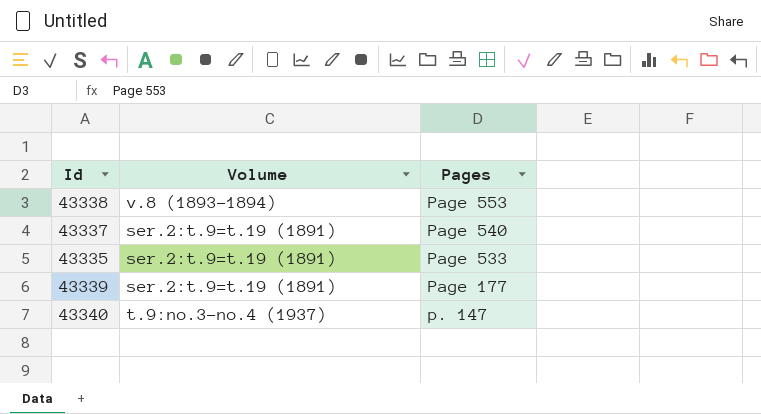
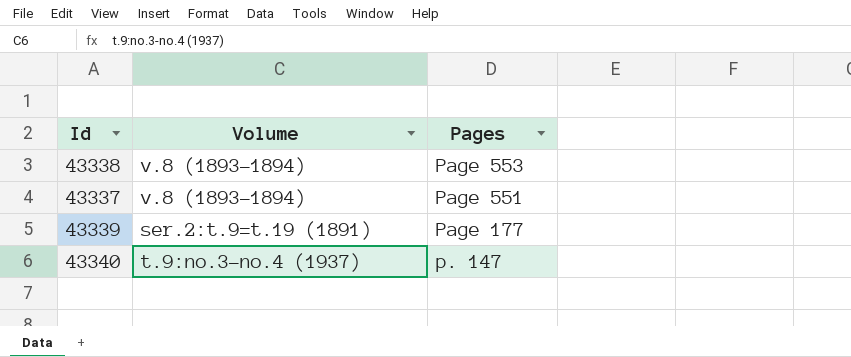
row 43335: ser.2:t.9=t.19 (1891) | Page 533 -> none
43337 | Volume: ser.2:t.9=t.19 (1891) -> v.8 (1893-1894)
43337 | Pages: Page 540 -> Page 551

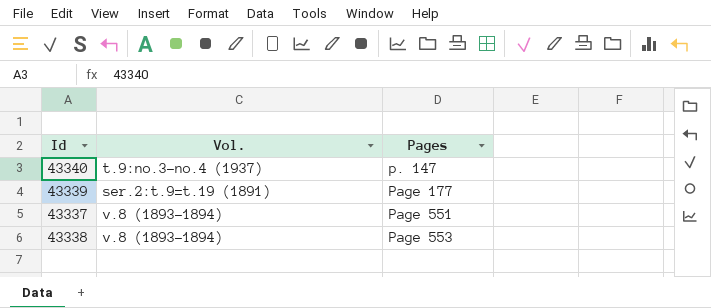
row order: Pages descending -> Pages ascending
column name: Volume -> Vol.

